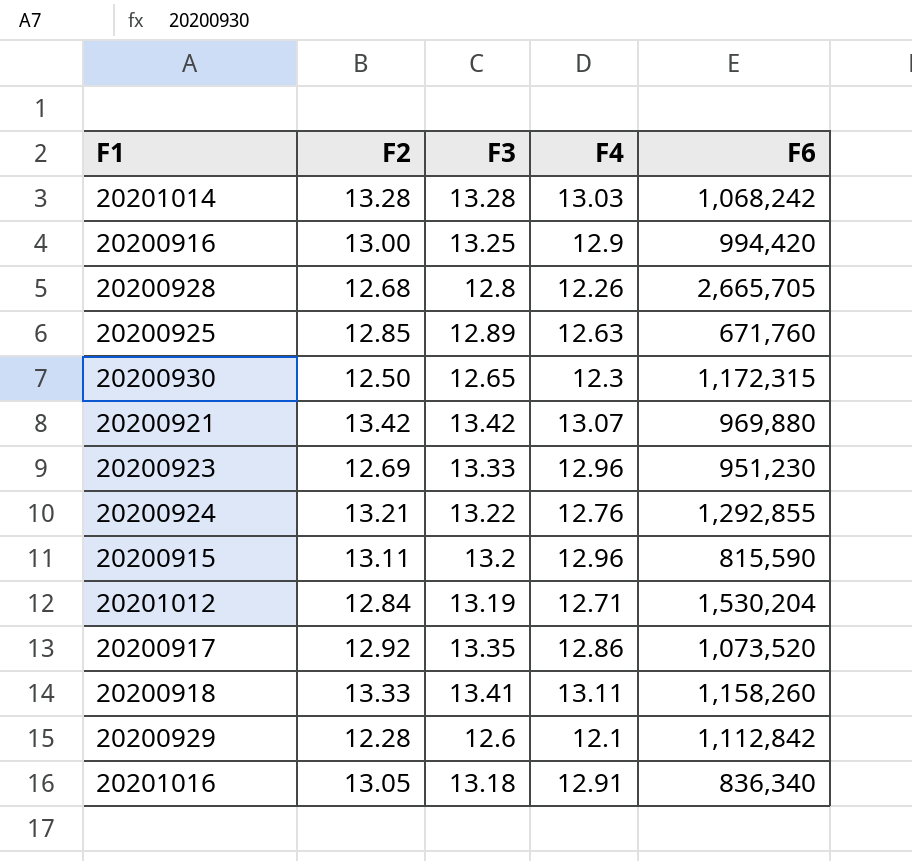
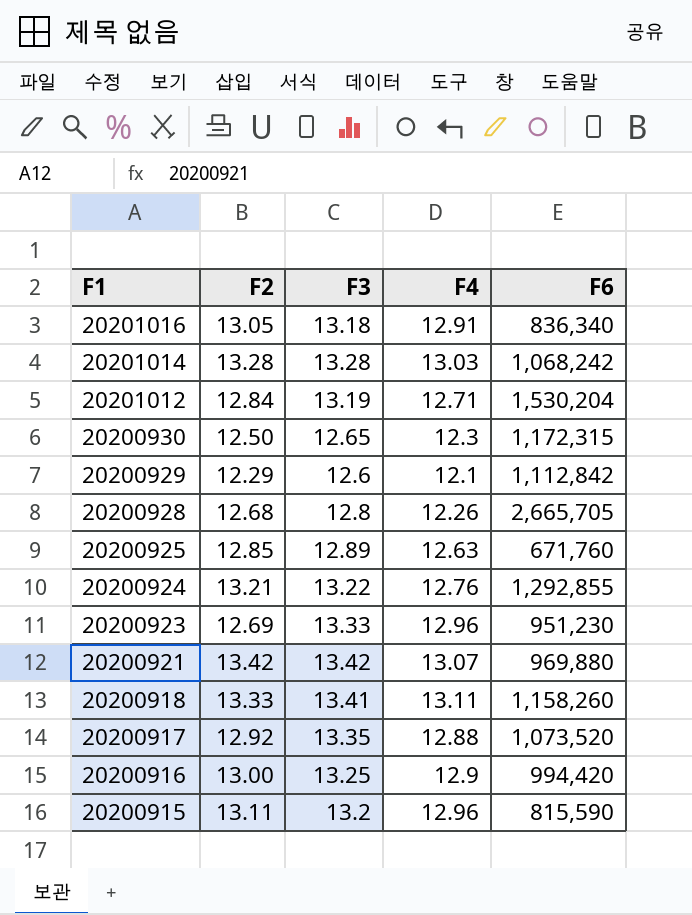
row order: none -> F1 descending
20200929 | F2: 12.28 -> 12.29
20200917 | F4: 12.86 -> 12.88

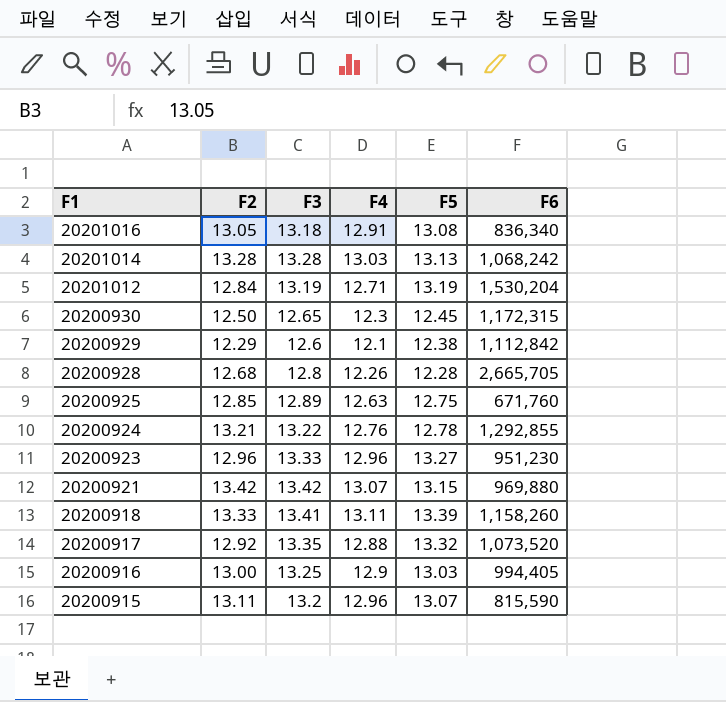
column F5 | position: none -> 5
20200923 | F2: 12.69 -> 12.96
20200916 | F6: 994,420 -> 994,405

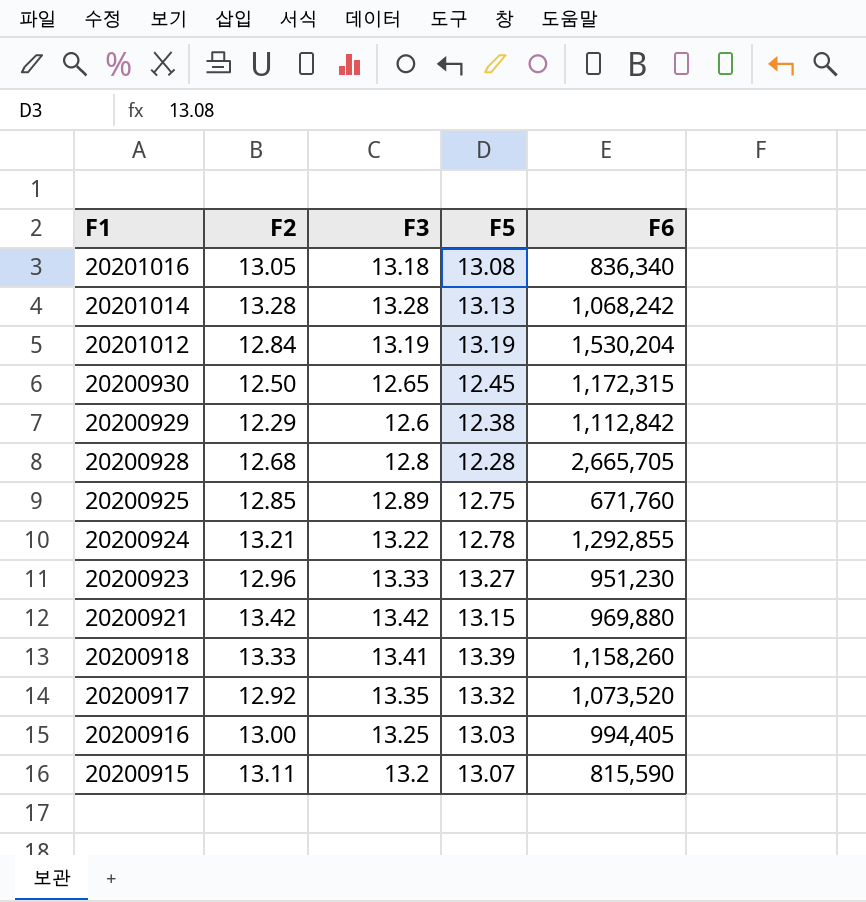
column F4 | position: 4 -> none

